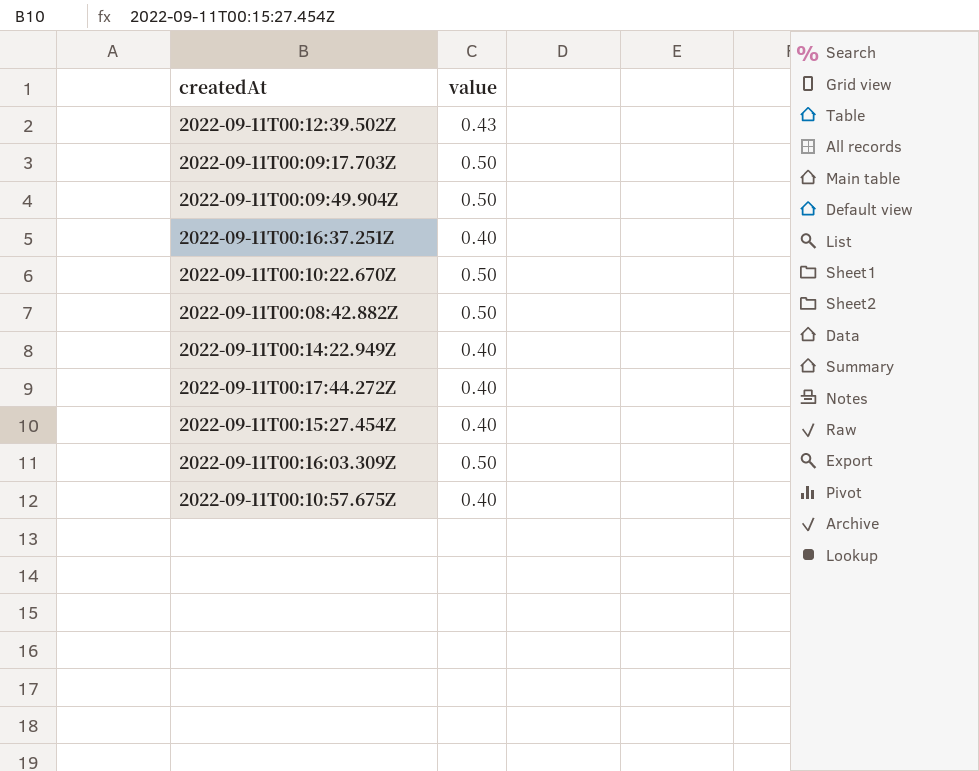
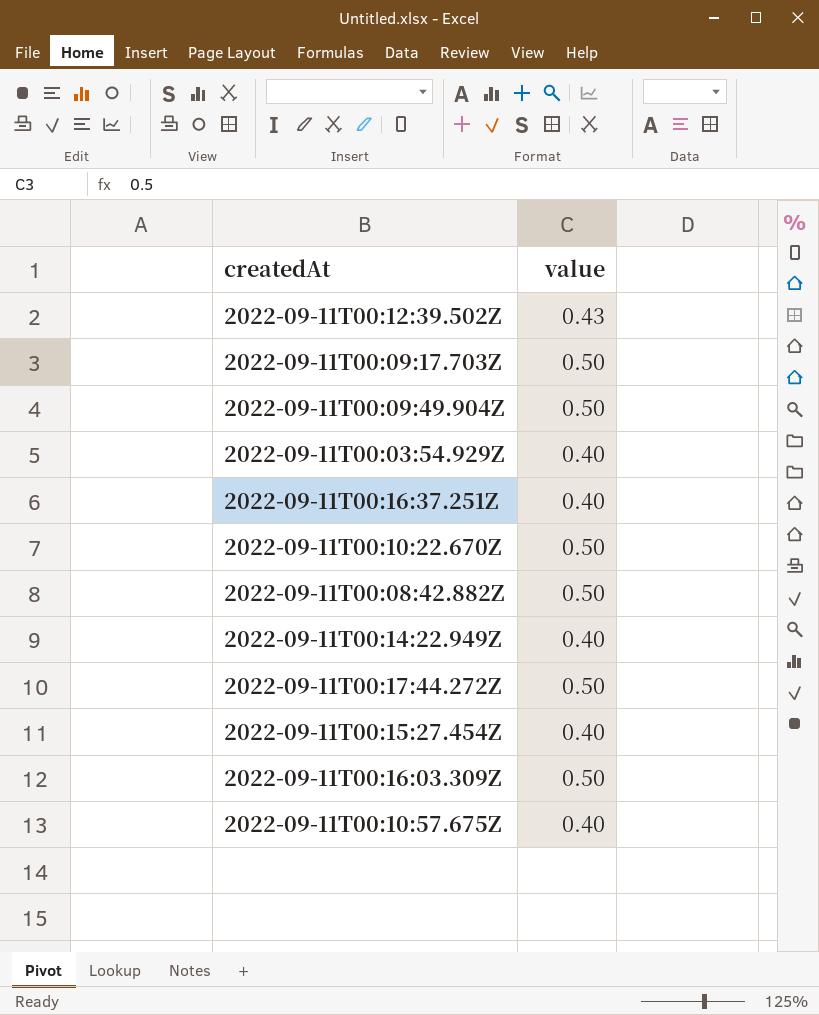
row 2022-09-11T00:03:54.929Z: none -> 0.40
2022-09-11T00:17:44.272Z | value: 0.40 -> 0.50

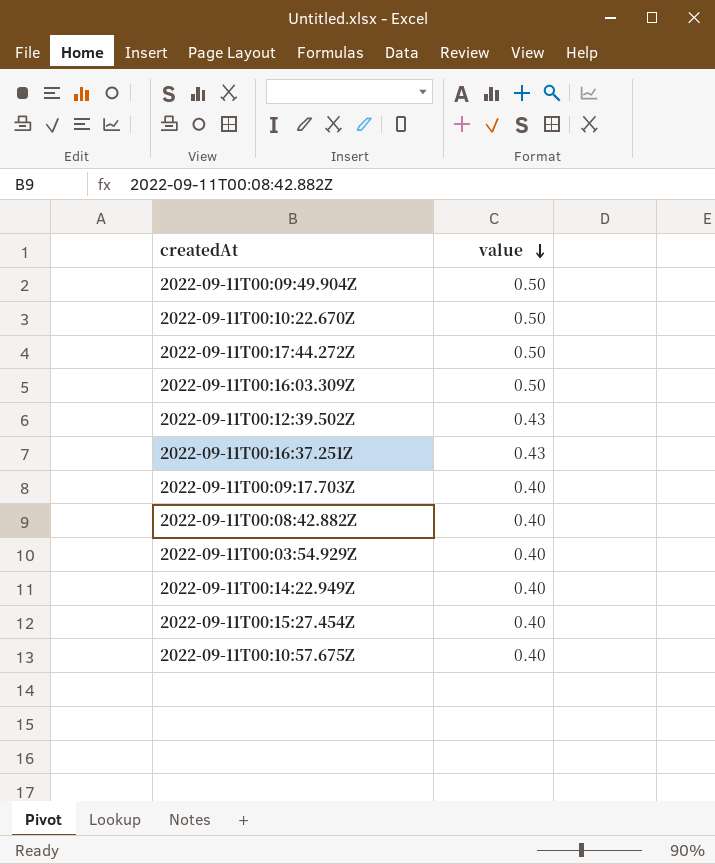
row order: none -> value descending
2022-09-11T00:16:37.251Z | value: 0.40 -> 0.43
2022-09-11T00:09:17.703Z | value: 0.50 -> 0.40
2022-09-11T00:08:42.882Z | value: 0.50 -> 0.40

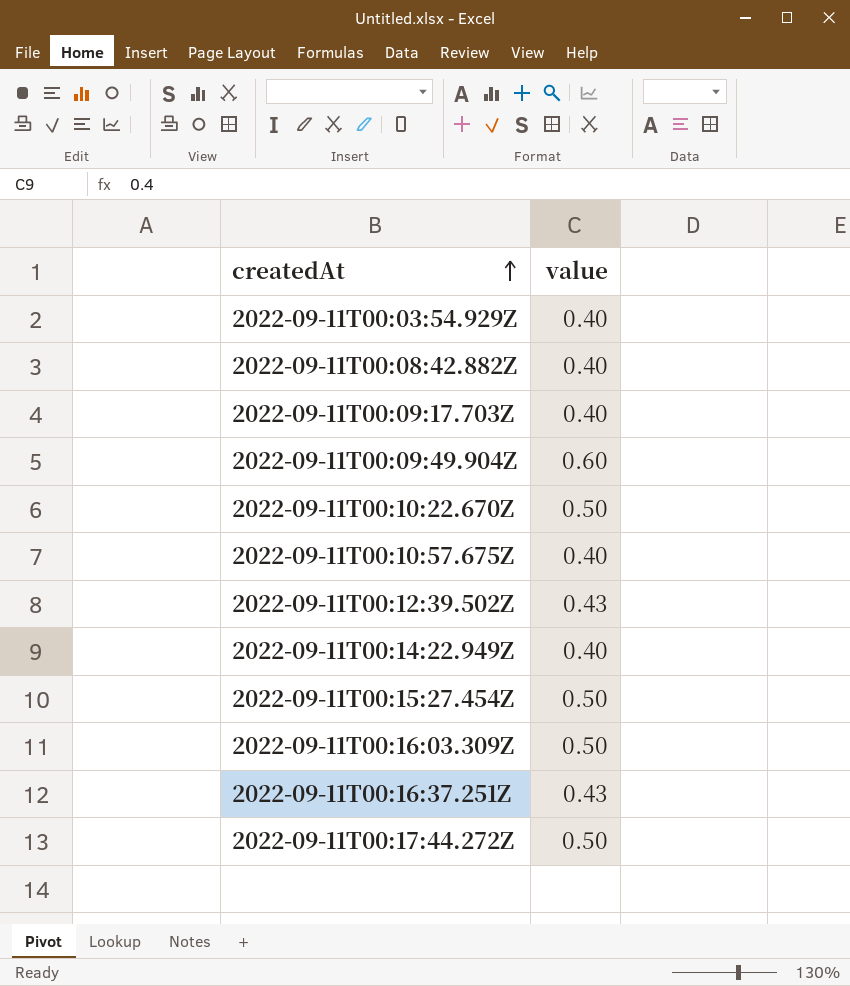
row order: value descending -> createdAt ascending
2022-09-11T00:09:49.904Z | value: 0.50 -> 0.60
2022-09-11T00:15:27.454Z | value: 0.40 -> 0.50

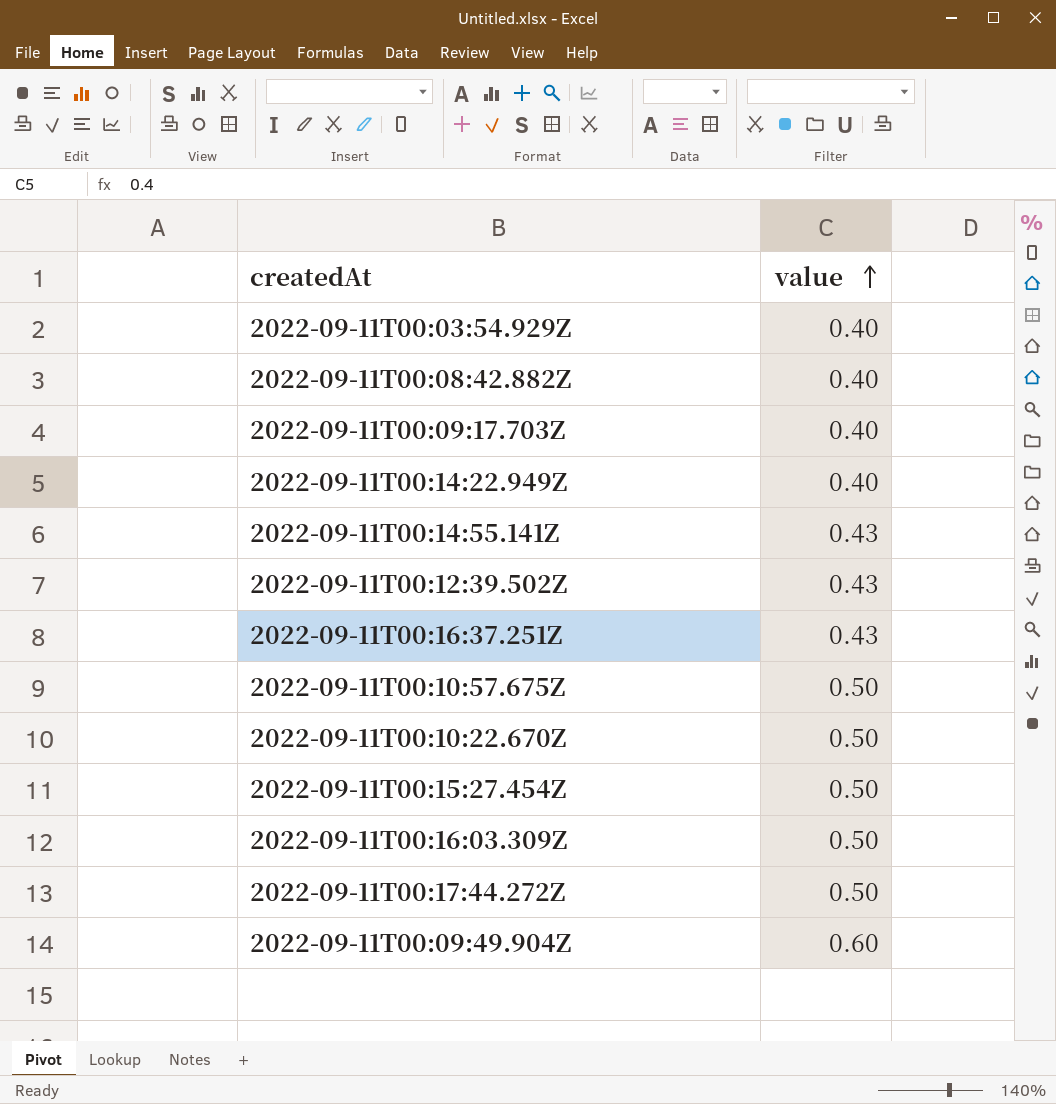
row order: createdAt ascending -> value ascending
row 2022-09-11T00:14:55.141Z: none -> 0.43
2022-09-11T00:10:57.675Z | value: 0.40 -> 0.50

